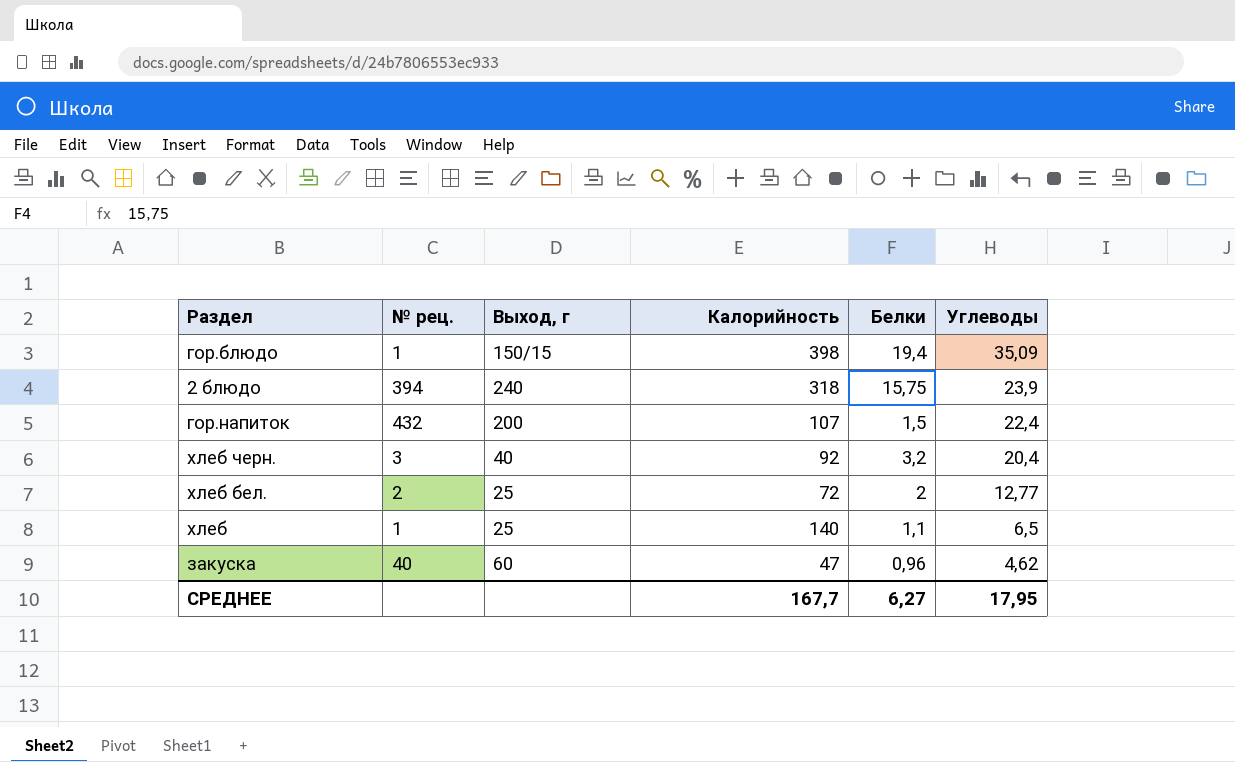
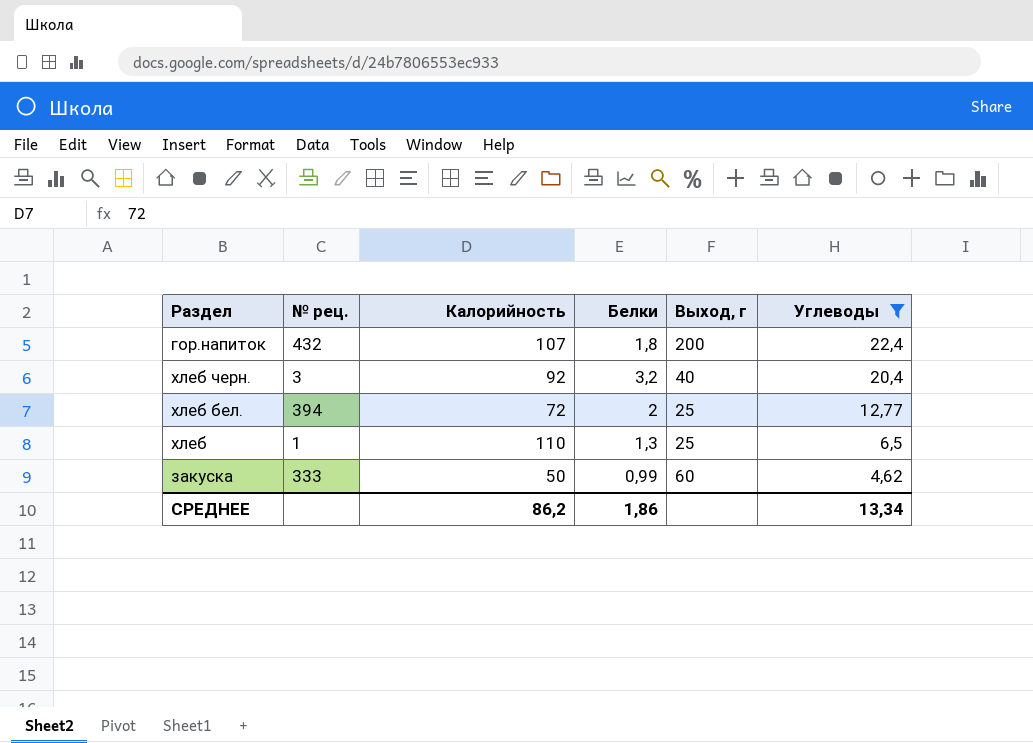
filter: none -> Углеводы <= 22,4
column Выход, г | position: 3 -> 5
гор.напиток | Белки: 1,5 -> 1,8
хлеб бел. | № рец.: 2 -> 394
хлеб | Калорийность: 140 -> 110
хлеб | Белки: 1,1 -> 1,3
закуска | № рец.: 40 -> 333
закуска | Калорийность: 47 -> 50
закуска | Белки: 0,96 -> 0,99
СРЕДНЕЕ | Калорийность: 167,7 -> 86,2
СРЕДНЕЕ | Белки: 6,27 -> 1,86
СРЕДНЕЕ | Углеводы: 17,95 -> 13,34

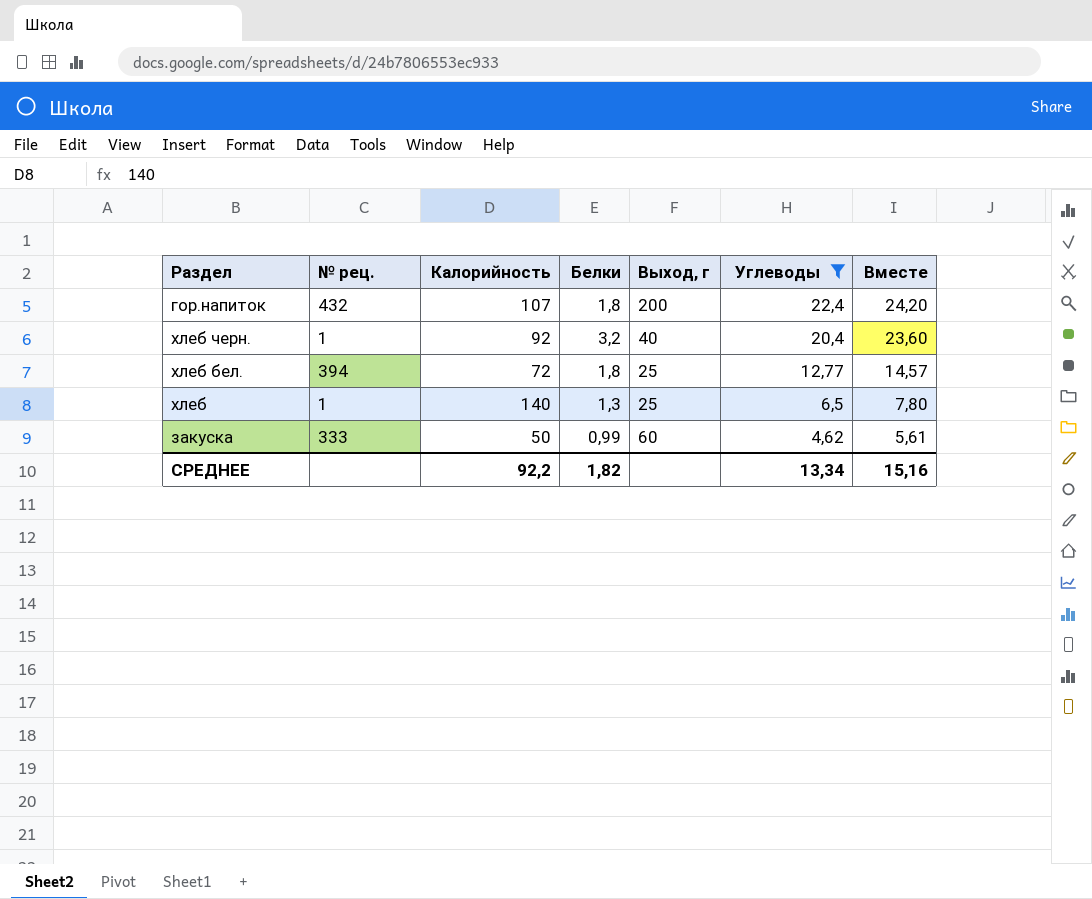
column Вместе | formula: none -> [Белки] + [Углеводы]
хлеб черн. | № рец.: 3 -> 1
хлеб бел. | Белки: 2 -> 1,8
хлеб | Калорийность: 110 -> 140
СРЕДНЕЕ | Калорийность: 86,2 -> 92,2
СРЕДНЕЕ | Белки: 1,86 -> 1,82

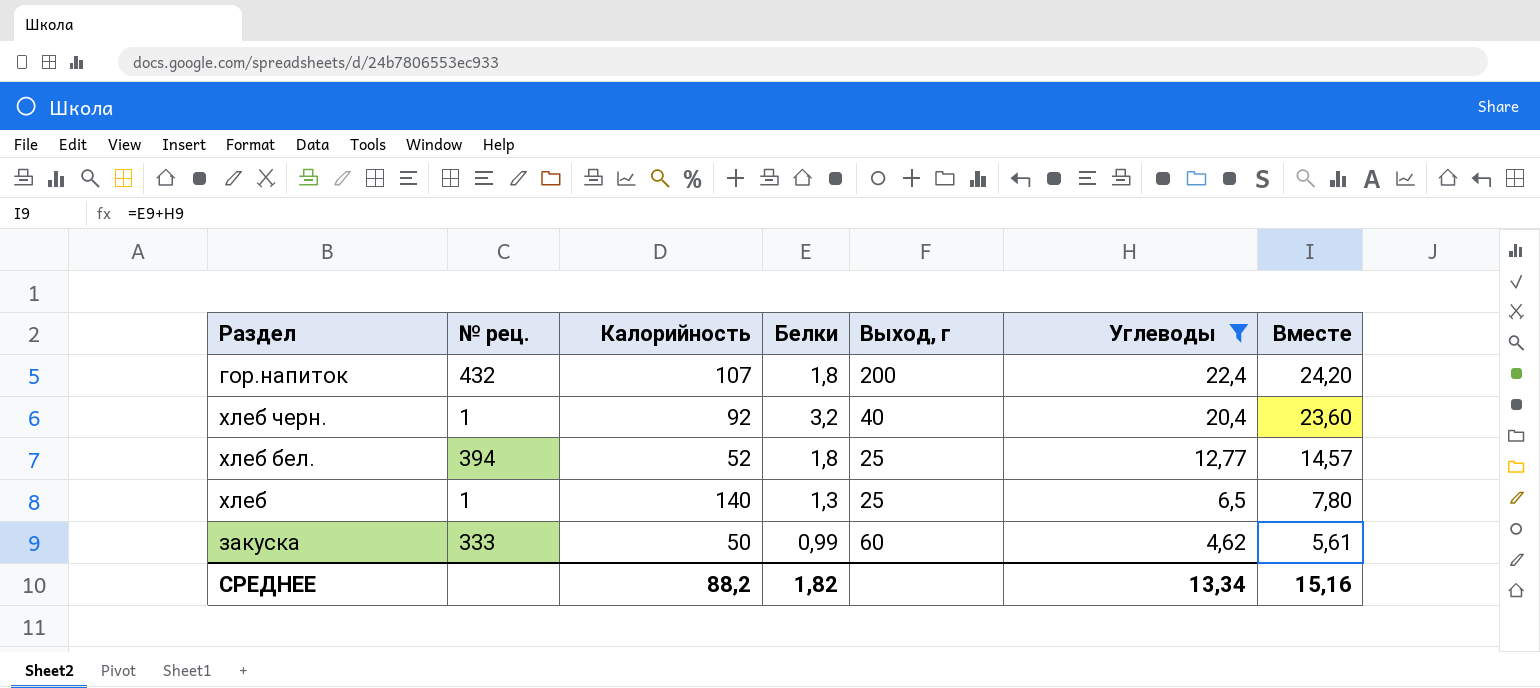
хлеб бел. | Калорийность: 72 -> 52
СРЕДНЕЕ | Калорийность: 92,2 -> 88,2

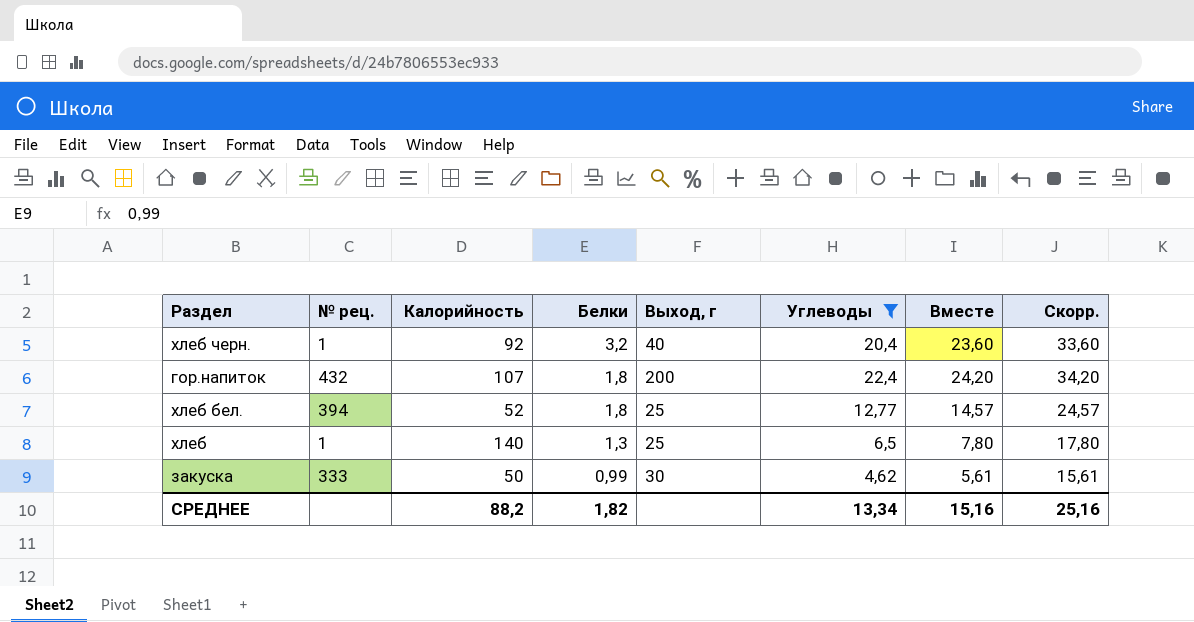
row order: Углеводы descending -> Белки descending
column Скорр. | formula: none -> [Вместе] + 10
закуска | Выход, г: 60 -> 30

